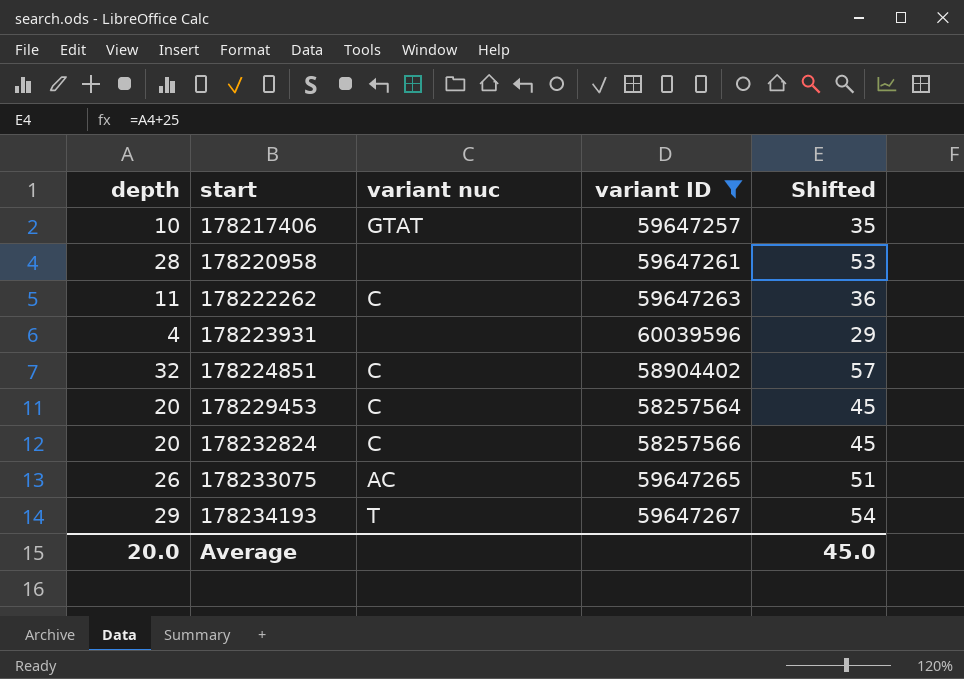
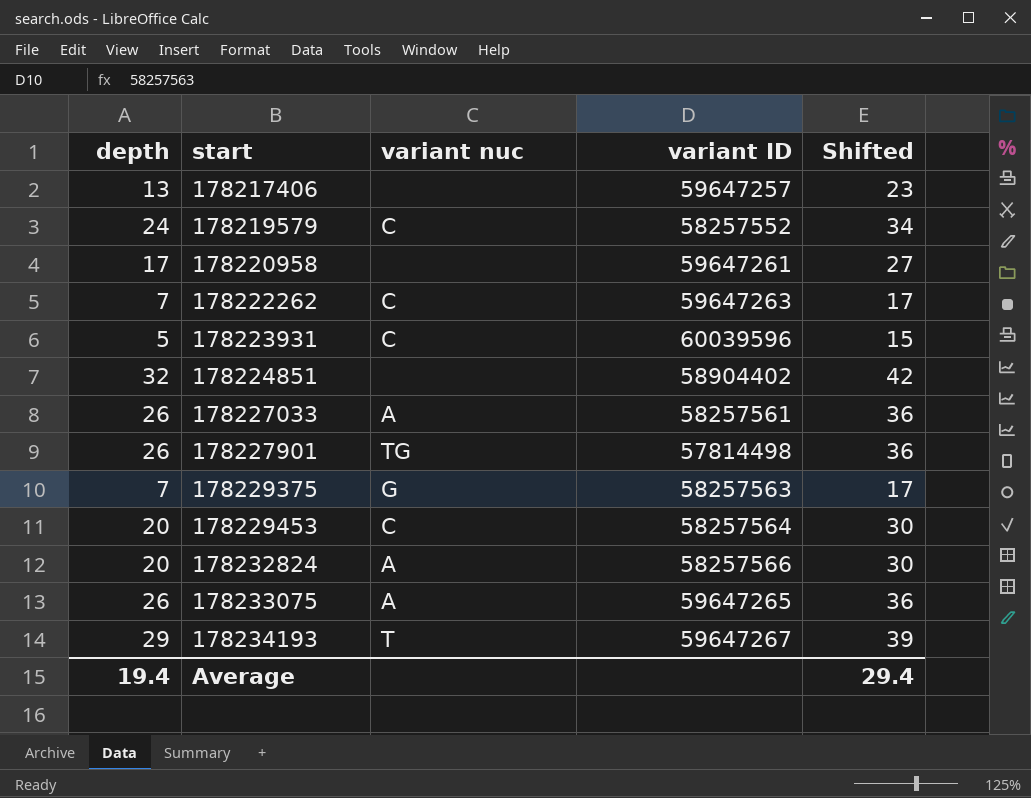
filter: variant ID >= 58257564 -> none
column Shifted | formula: [depth] + 25 -> [depth] + 10
178217406 | depth: 10 -> 13
178217406 | variant nuc: GTAT -> none
178220958 | depth: 28 -> 17
178222262 | depth: 11 -> 7
178223931 | depth: 4 -> 5
178223931 | variant nuc: none -> C
178224851 | variant nuc: C -> none
178232824 | variant nuc: C -> A
178233075 | variant nuc: AC -> A
Average | depth: 20.0 -> 19.4
Average | Shifted: 45.0 -> 29.4

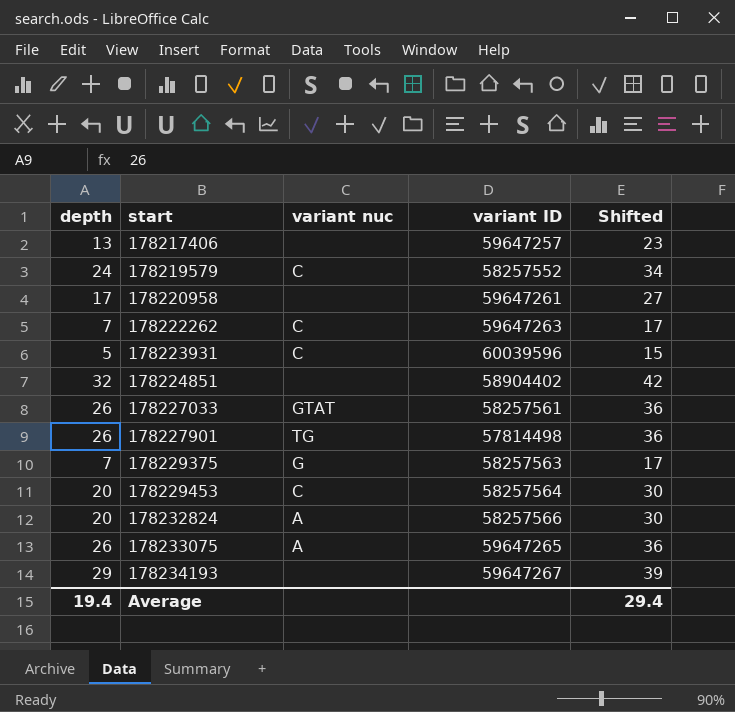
178227033 | variant nuc: A -> GTAT
178234193 | variant nuc: T -> none

